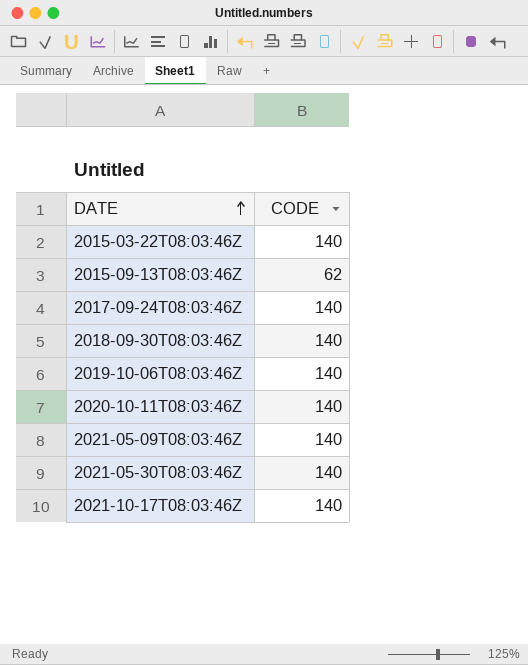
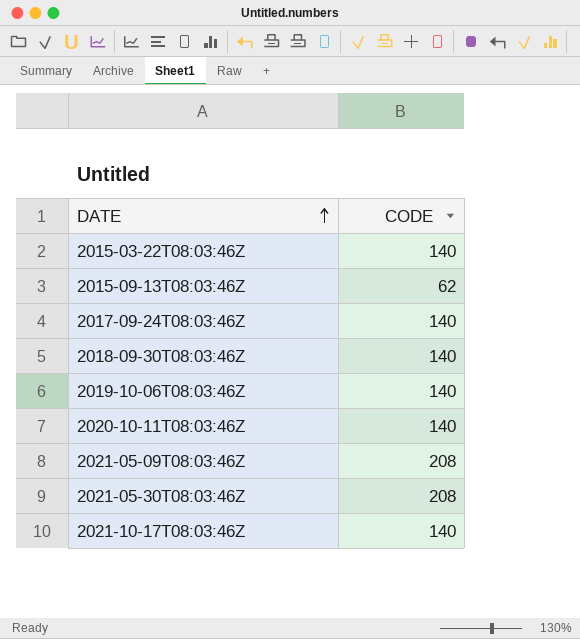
2021-05-09T08:03:46Z | CODE: 140 -> 208
2021-05-30T08:03:46Z | CODE: 140 -> 208

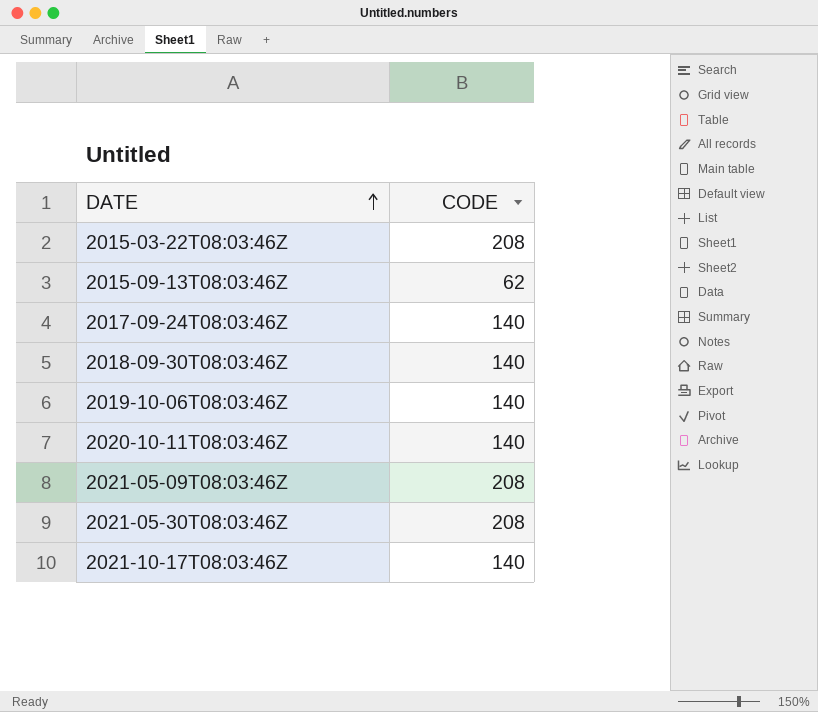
2015-03-22T08:03:46Z | CODE: 140 -> 208

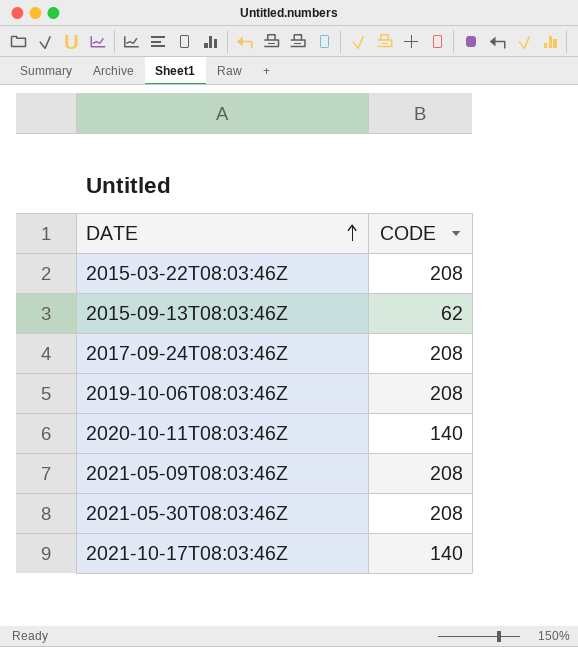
row 2018-09-30T08:03:46Z: 140 -> none
2017-09-24T08:03:46Z | CODE: 140 -> 208
2019-10-06T08:03:46Z | CODE: 140 -> 208

